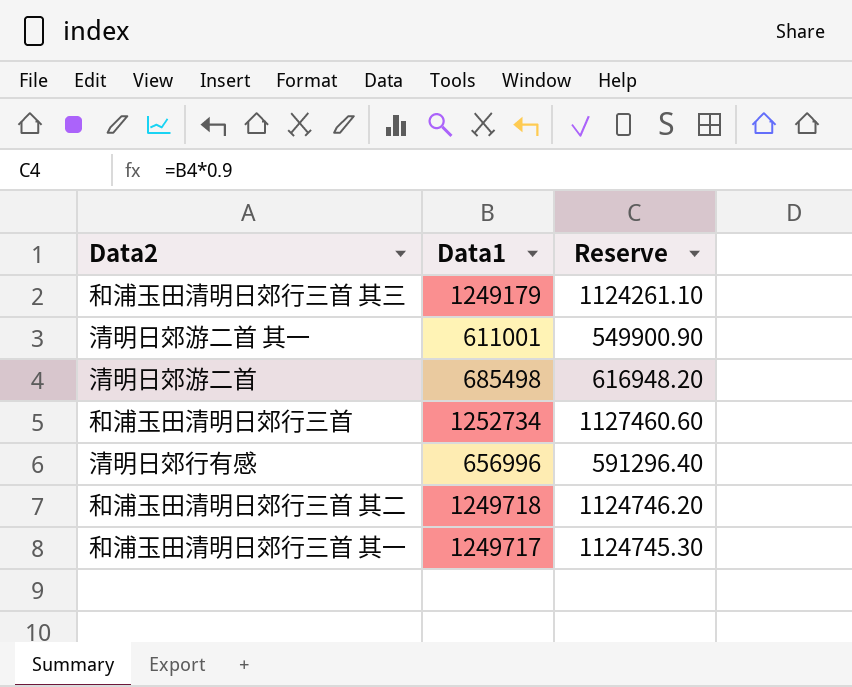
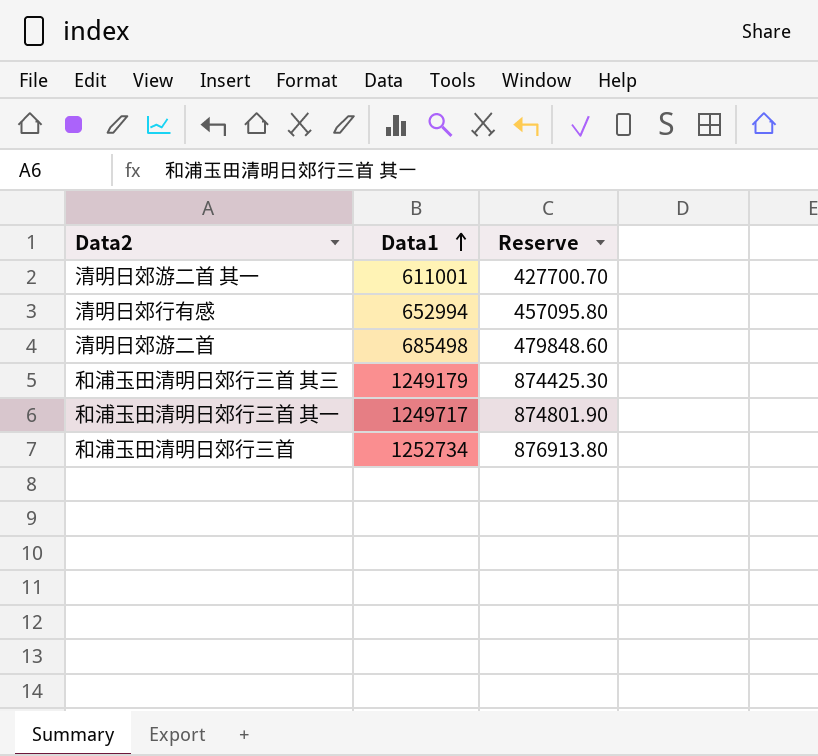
row order: none -> Data1 ascending
column Reserve | formula: [Data1] * 0.9 -> [Data1] * 0.7
row 和浦玉田清明日郊行三首 其二: 1249718 | 1124746.20 -> none
清明日郊行有感 | Data1: 656996 -> 652994

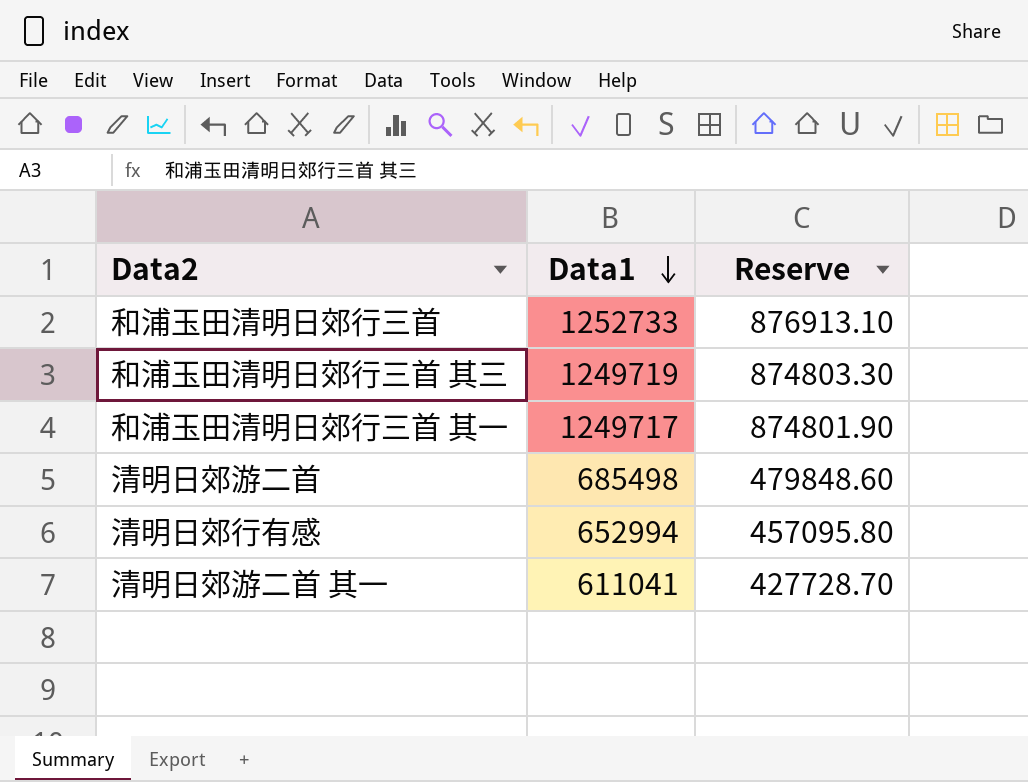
row order: Data1 ascending -> Data1 descending
和浦玉田清明日郊行三首 | Data1: 1252734 -> 1252733
和浦玉田清明日郊行三首 | Reserve: 876913.80 -> 876913.10
和浦玉田清明日郊行三首 其三 | Data1: 1249179 -> 1249719
和浦玉田清明日郊行三首 其三 | Reserve: 874425.30 -> 874803.30
清明日郊游二首 其一 | Data1: 611001 -> 611041
清明日郊游二首 其一 | Reserve: 427700.70 -> 427728.70

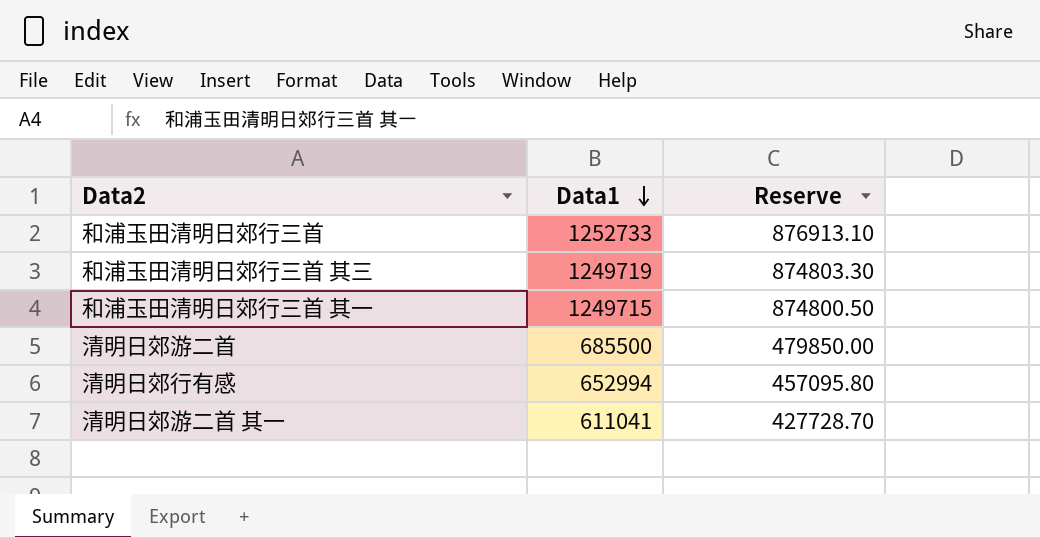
和浦玉田清明日郊行三首 其一 | Data1: 1249717 -> 1249715
和浦玉田清明日郊行三首 其一 | Reserve: 874801.90 -> 874800.50
清明日郊游二首 | Data1: 685498 -> 685500
清明日郊游二首 | Reserve: 479848.60 -> 479850.00

